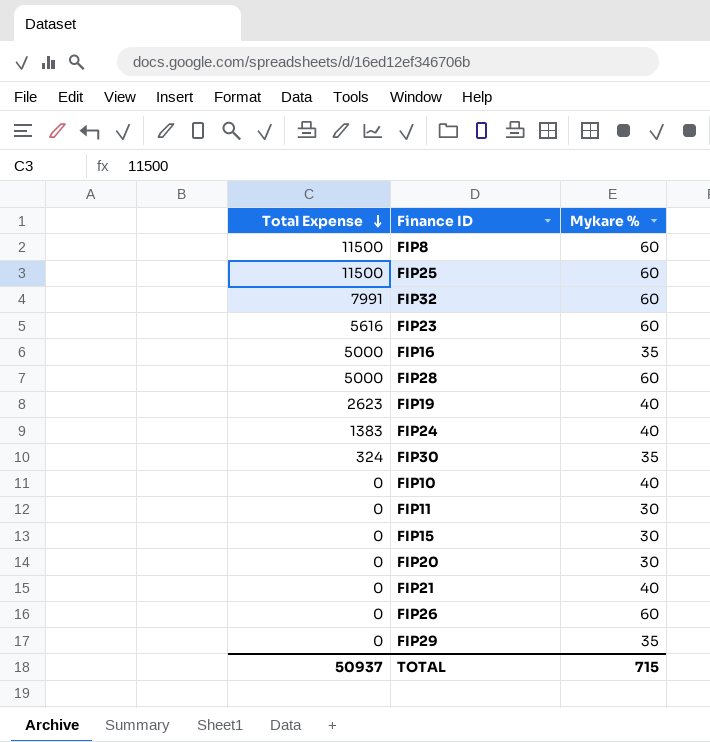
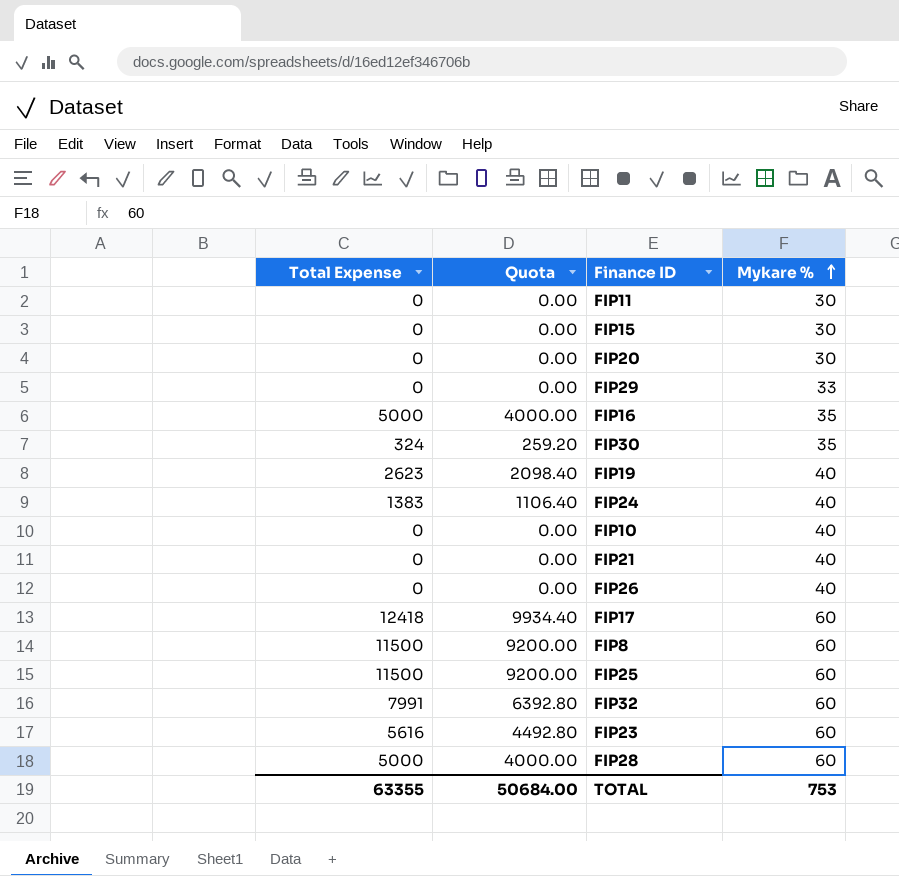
row order: Total Expense descending -> Mykare % ascending
column Quota | formula: none -> [Total Expense] * 0.8
FIP29 | Mykare %: 35 -> 33
FIP26 | Mykare %: 60 -> 40
row FIP17: none -> 12418 | 9934.40 | 60
TOTAL | Total Expense: 50937 -> 63355
TOTAL | Mykare %: 715 -> 753

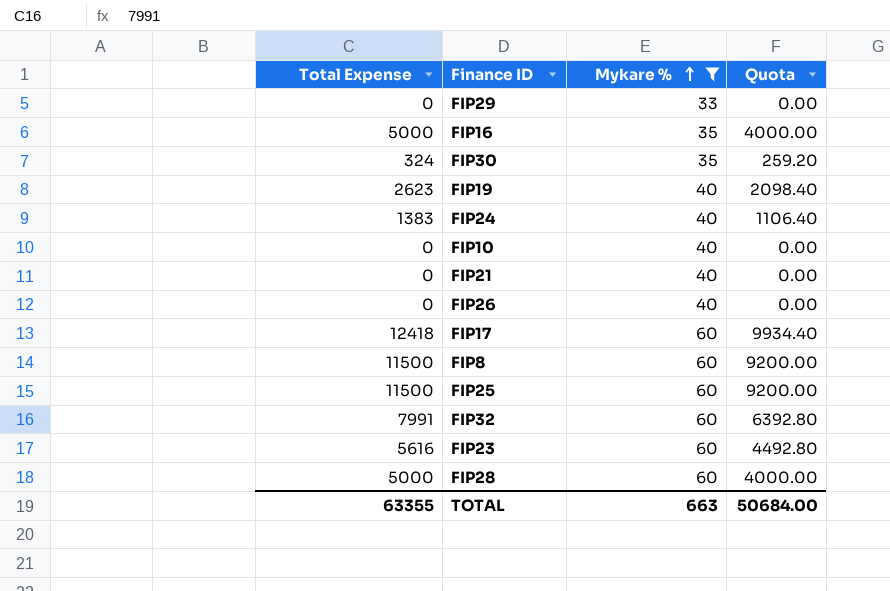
filter: none -> Mykare % != 30
column Quota | position: 2 -> 4
TOTAL | Mykare %: 753 -> 663

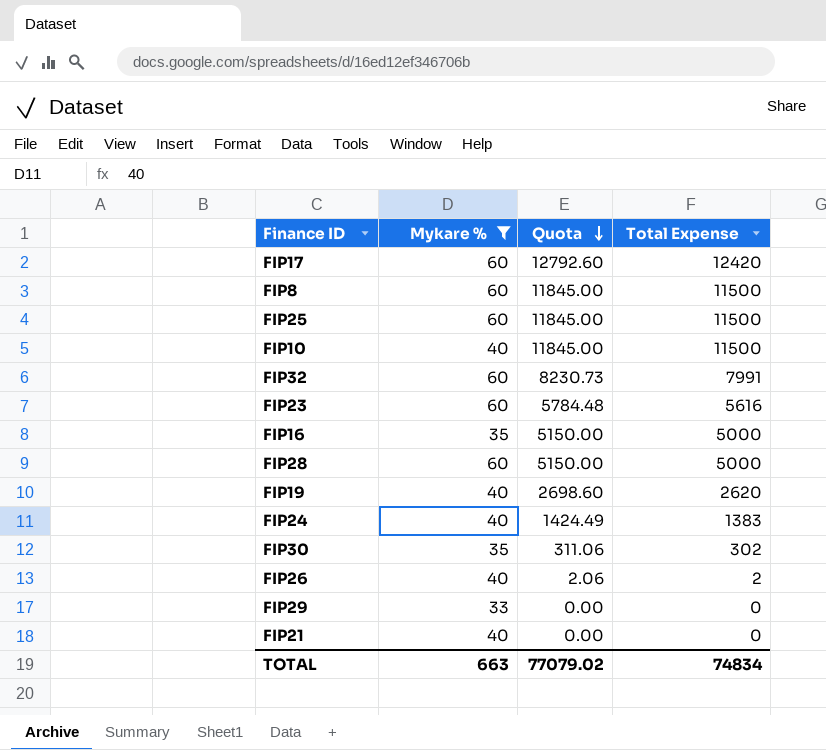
row order: Mykare % ascending -> Quota descending
column Quota | formula: [Total Expense] * 0.8 -> [Total Expense] * 1.03
column Total Expense | position: 1 -> 4
FIP17 | Total Expense: 12418 -> 12420
FIP10 | Total Expense: 0 -> 11500
FIP19 | Total Expense: 2623 -> 2620
FIP30 | Total Expense: 324 -> 302
FIP26 | Total Expense: 0 -> 2
TOTAL | Quota: 50684.00 -> 77079.02
TOTAL | Total Expense: 63355 -> 74834

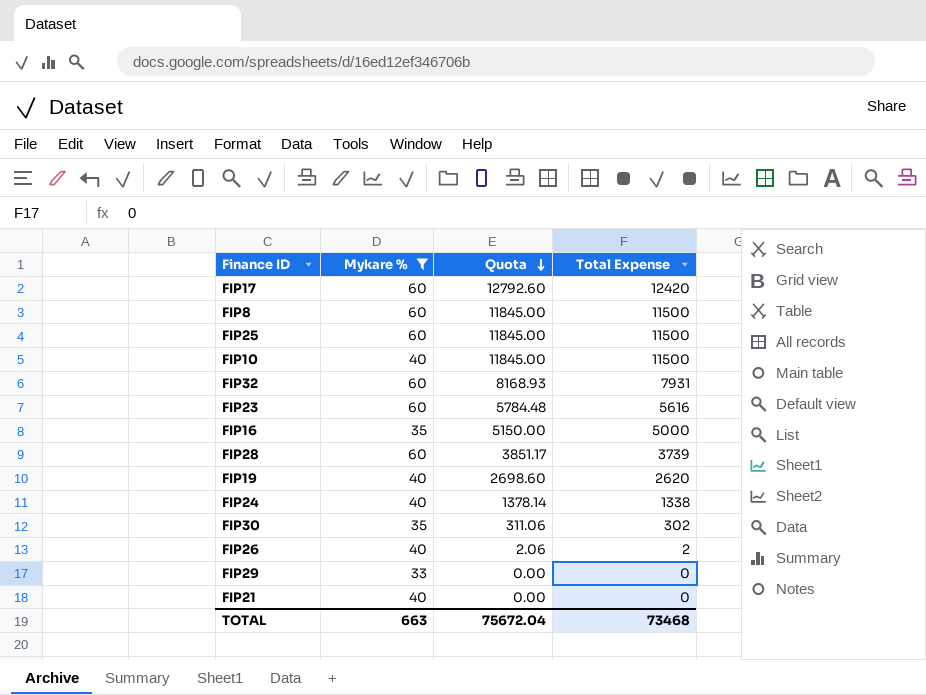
FIP32 | Quota: 8230.73 -> 8168.93
FIP32 | Total Expense: 7991 -> 7931
FIP28 | Quota: 5150.00 -> 3851.17
FIP28 | Total Expense: 5000 -> 3739
FIP24 | Quota: 1424.49 -> 1378.14
FIP24 | Total Expense: 1383 -> 1338
TOTAL | Quota: 77079.02 -> 75672.04
TOTAL | Total Expense: 74834 -> 73468

